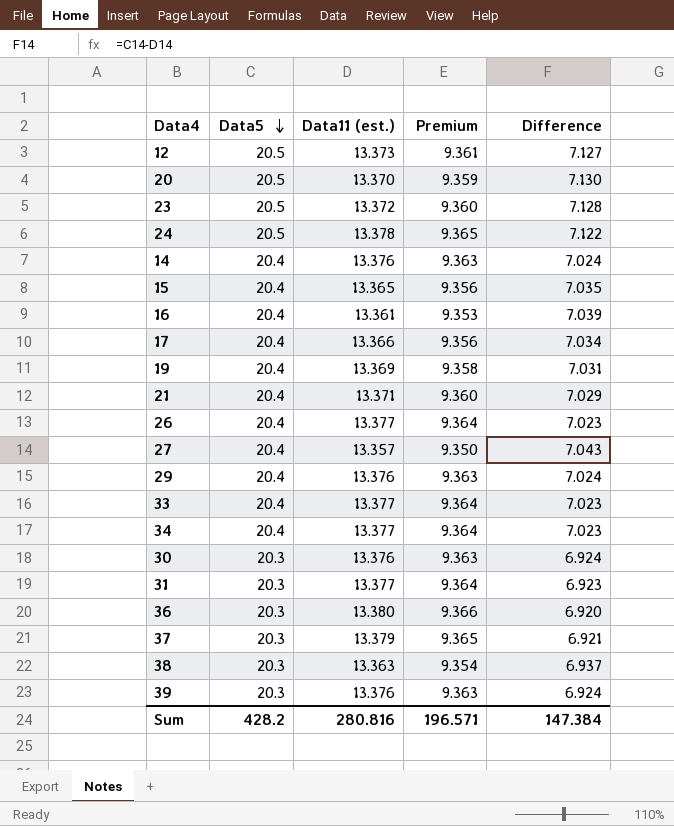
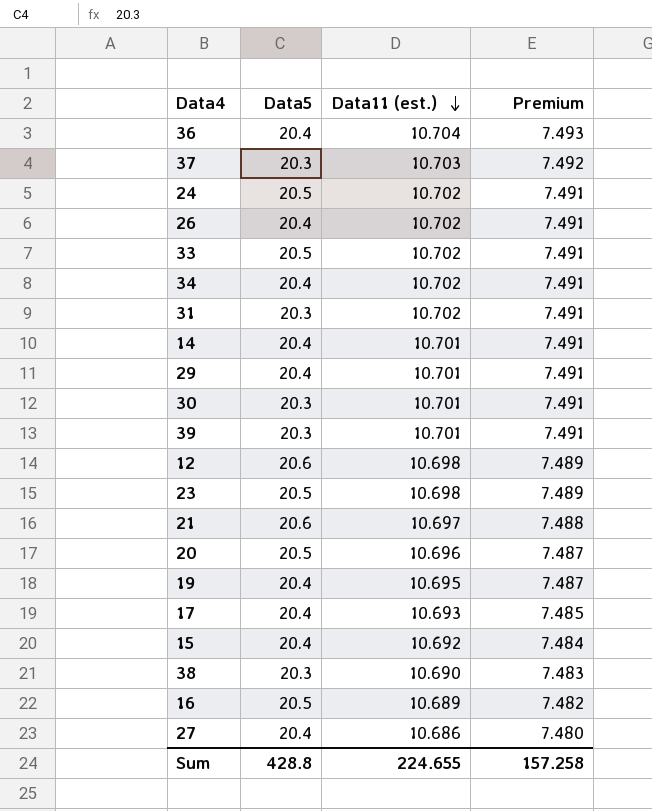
row order: Data5 descending -> Data11 (est.) descending
column Difference | formula: [Data5] - [Data11 (est.)] -> none
36 | Data5: 20.3 -> 20.4
36 | Data11 (est.): 13.380 -> 10.704
36 | Premium: 9.366 -> 7.493
37 | Data11 (est.): 13.379 -> 10.703
37 | Premium: 9.365 -> 7.492
24 | Data11 (est.): 13.378 -> 10.702
24 | Premium: 9.365 -> 7.491
26 | Data11 (est.): 13.377 -> 10.702
26 | Premium: 9.364 -> 7.491
33 | Data5: 20.4 -> 20.5
33 | Data11 (est.): 13.377 -> 10.702
33 | Premium: 9.364 -> 7.491
34 | Data11 (est.): 13.377 -> 10.702
34 | Premium: 9.364 -> 7.491
31 | Data11 (est.): 13.377 -> 10.702
31 | Premium: 9.364 -> 7.491
14 | Data11 (est.): 13.376 -> 10.701
14 | Premium: 9.363 -> 7.491
29 | Data11 (est.): 13.376 -> 10.701
29 | Premium: 9.363 -> 7.491
30 | Data11 (est.): 13.376 -> 10.701
30 | Premium: 9.363 -> 7.491
39 | Data11 (est.): 13.376 -> 10.701
39 | Premium: 9.363 -> 7.491
12 | Data5: 20.5 -> 20.6
12 | Data11 (est.): 13.373 -> 10.698
12 | Premium: 9.361 -> 7.489
23 | Data11 (est.): 13.372 -> 10.698
23 | Premium: 9.360 -> 7.489
21 | Data5: 20.4 -> 20.6
21 | Data11 (est.): 13.371 -> 10.697
21 | Premium: 9.360 -> 7.488
20 | Data11 (est.): 13.370 -> 10.696
20 | Premium: 9.359 -> 7.487
19 | Data11 (est.): 13.369 -> 10.695
19 | Premium: 9.358 -> 7.487
17 | Data11 (est.): 13.366 -> 10.693
17 | Premium: 9.356 -> 7.485
15 | Data11 (est.): 13.365 -> 10.692
15 | Premium: 9.356 -> 7.484
38 | Data11 (est.): 13.363 -> 10.690
38 | Premium: 9.354 -> 7.483
16 | Data5: 20.4 -> 20.5
16 | Data11 (est.): 13.361 -> 10.689
16 | Premium: 9.353 -> 7.482
27 | Data11 (est.): 13.357 -> 10.686
27 | Premium: 9.350 -> 7.480
Sum | Data5: 428.2 -> 428.8
Sum | Data11 (est.): 280.816 -> 224.655
Sum | Premium: 196.571 -> 157.258

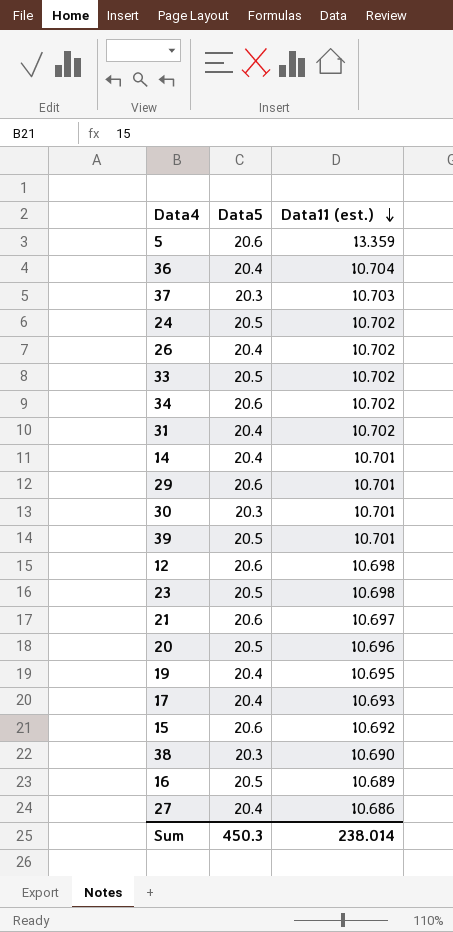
column Premium | formula: [Data11 (est.)] * 0.7 -> none
row 5: none -> 20.6 | 13.359
34 | Data5: 20.4 -> 20.6
31 | Data5: 20.3 -> 20.4
29 | Data5: 20.4 -> 20.6
39 | Data5: 20.3 -> 20.5
15 | Data5: 20.4 -> 20.6
Sum | Data5: 428.8 -> 450.3
Sum | Data11 (est.): 224.655 -> 238.014

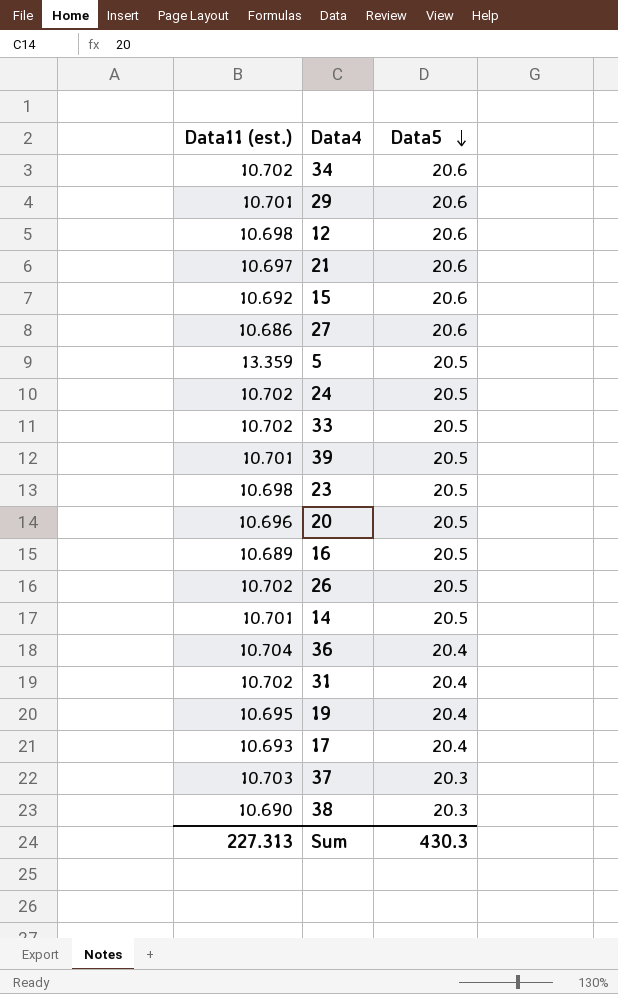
row order: Data11 (est.) descending -> Data5 descending
column Data11 (est.) | position: 3 -> 1
row 30: 20.3 | 10.701 -> none
27 | Data5: 20.4 -> 20.6
5 | Data5: 20.6 -> 20.5
26 | Data5: 20.4 -> 20.5
14 | Data5: 20.4 -> 20.5
Sum | Data11 (est.): 238.014 -> 227.313
Sum | Data5: 450.3 -> 430.3

